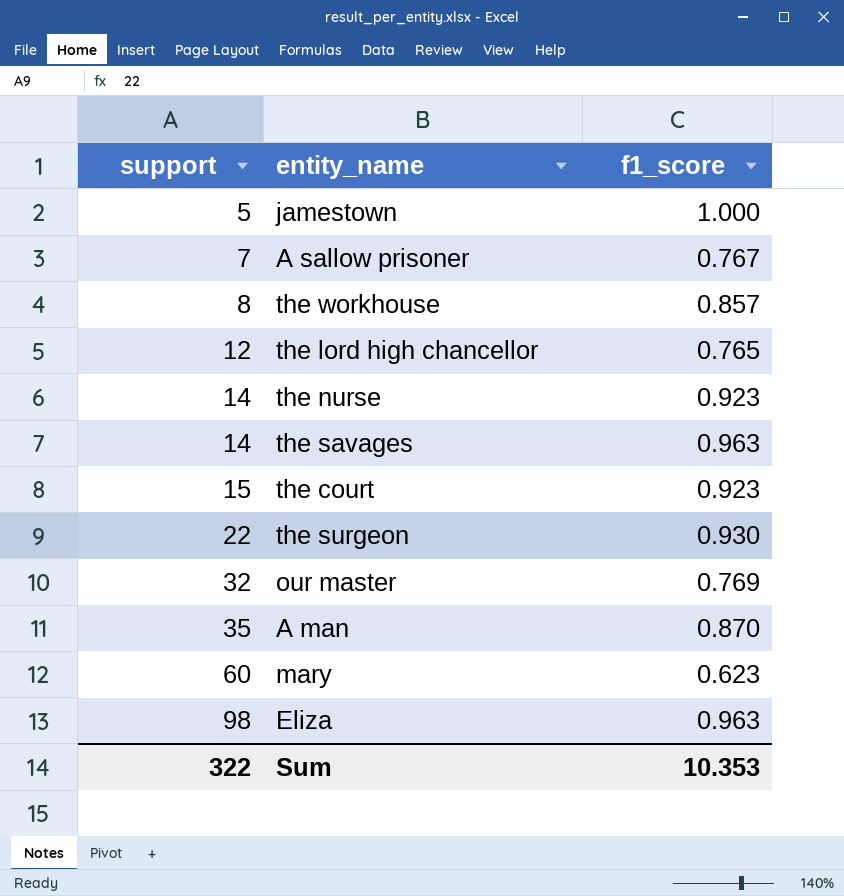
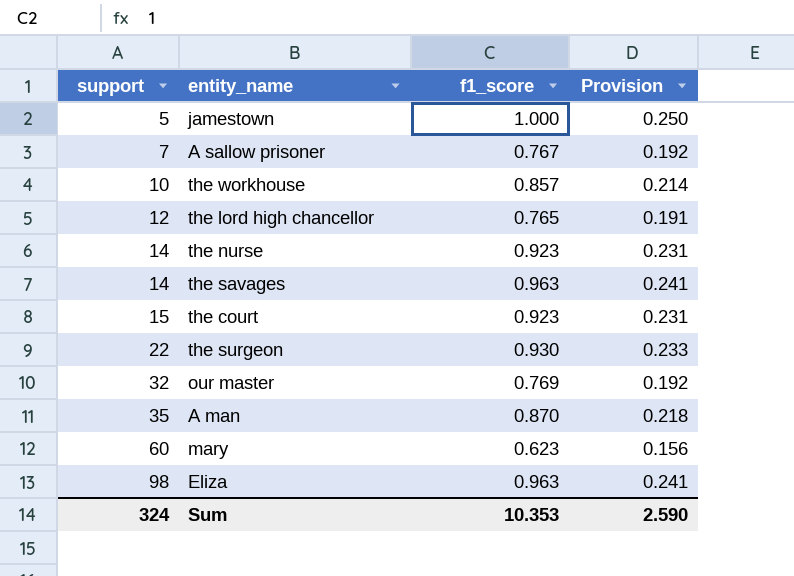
column Provision | formula: none -> [f1_score] * 0.25
the workhouse | support: 8 -> 10
Sum | support: 322 -> 324

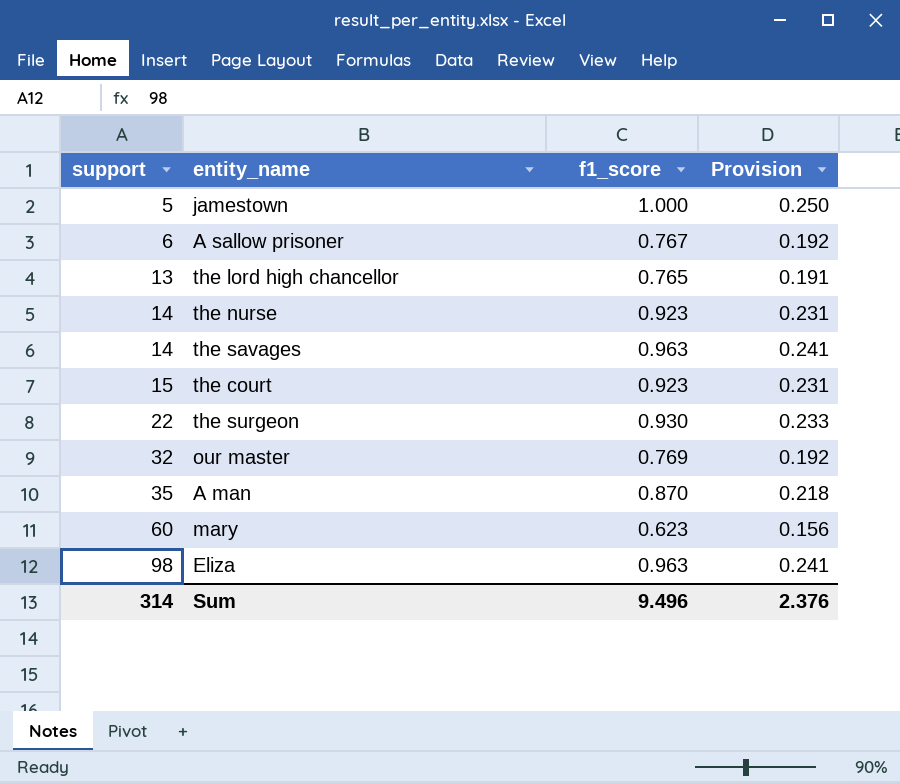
row the workhouse: 10 | 0.857 | 0.214 -> none
A sallow prisoner | support: 7 -> 6
the lord high chancellor | support: 12 -> 13
Sum | support: 324 -> 314
Sum | f1_score: 10.353 -> 9.496
Sum | Provision: 2.590 -> 2.376

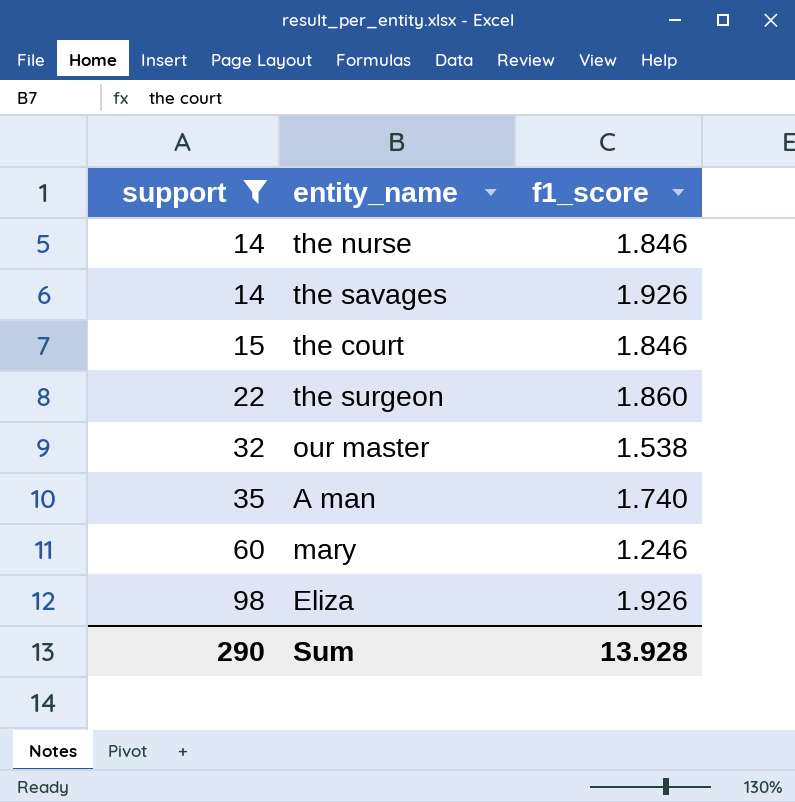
filter: none -> support >= 14
column Provision | formula: [f1_score] * 0.25 -> none
the nurse | f1_score: 0.923 -> 1.846
the savages | f1_score: 0.963 -> 1.926
the court | f1_score: 0.923 -> 1.846
the surgeon | f1_score: 0.930 -> 1.860
our master | f1_score: 0.769 -> 1.538
A man | f1_score: 0.870 -> 1.740
mary | f1_score: 0.623 -> 1.246
Eliza | f1_score: 0.963 -> 1.926
Sum | support: 314 -> 290
Sum | f1_score: 9.496 -> 13.928

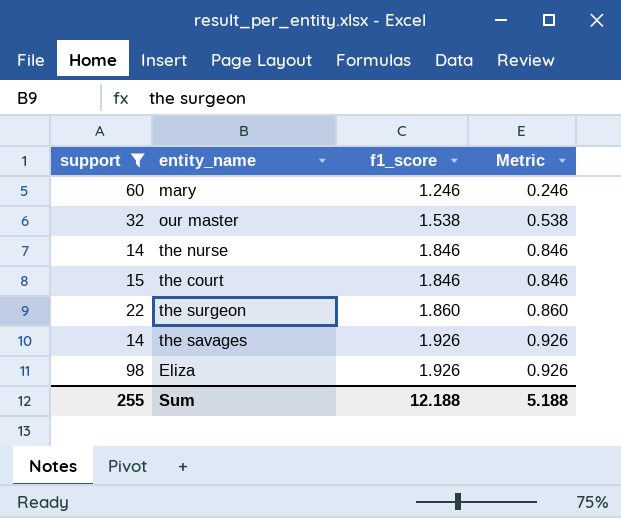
row order: support ascending -> f1_score ascending
column Metric | formula: none -> [f1_score] - 1
row A man: 35 | 1.740 -> none
Sum | support: 290 -> 255
Sum | f1_score: 13.928 -> 12.188

